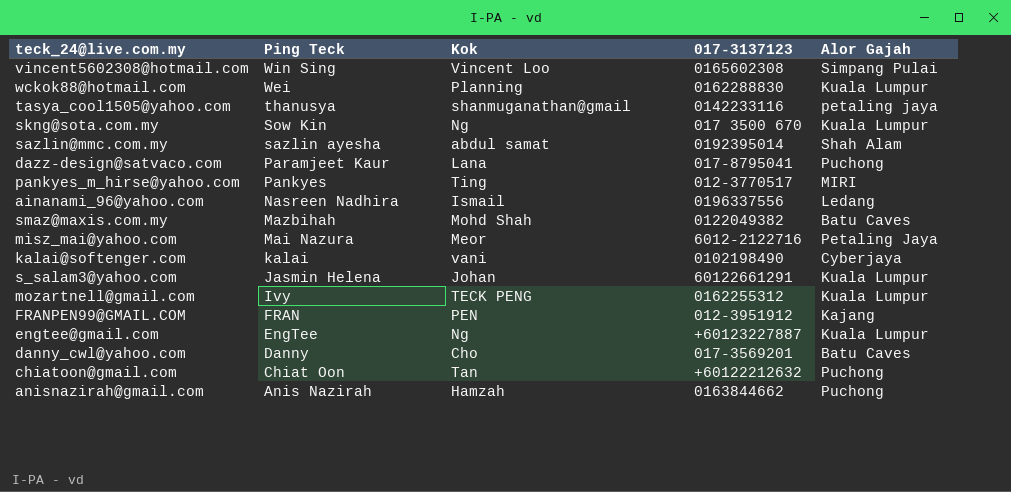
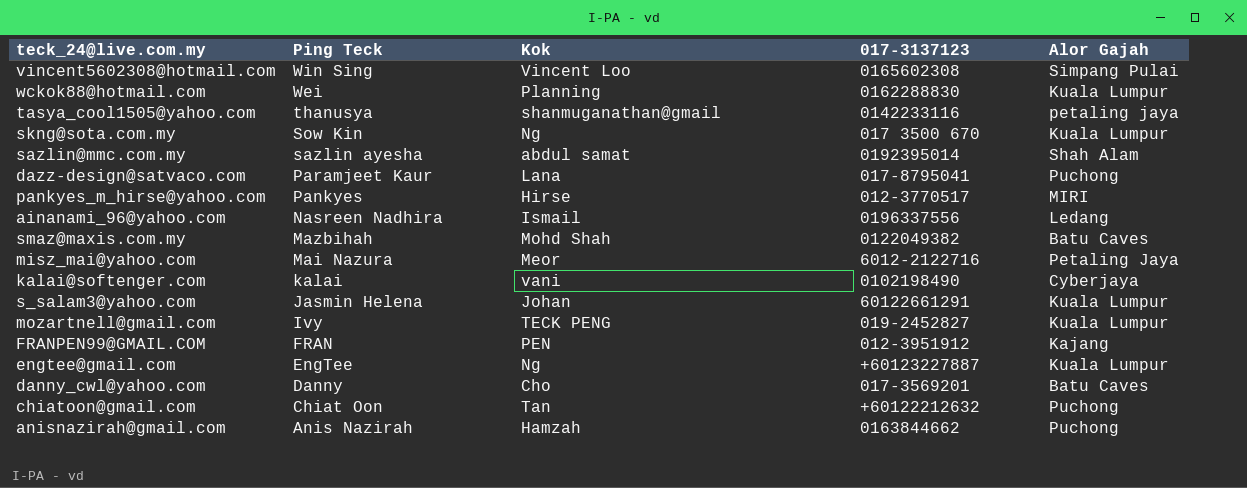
pankyes_m_hirse@yahoo.com | Kok: Ting -> Hirse
mozartnell@gmail.com | 017-3137123: 0162255312 -> 019-2452827

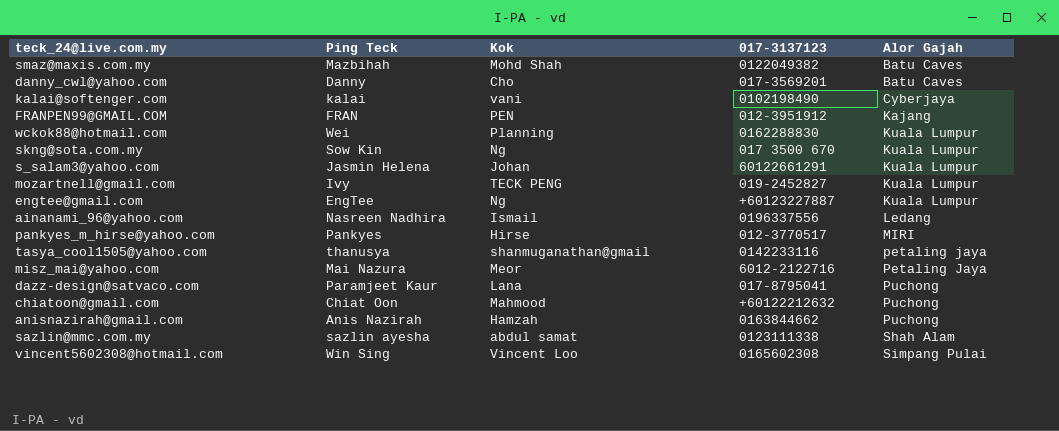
row order: Ping Teck descending -> Alor Gajah ascending
chiatoon@gmail.com | Kok: Tan -> Mahmood
sazlin@mmc.com.my | 017-3137123: 0192395014 -> 0123111338

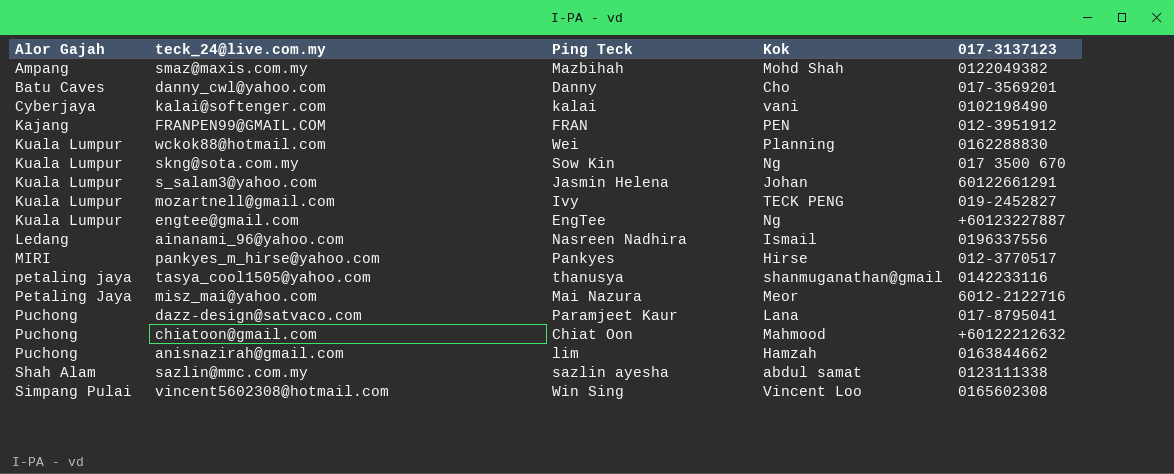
column Alor Gajah | position: 5 -> 1
smaz@maxis.com.my | Alor Gajah: Batu Caves -> Ampang
anisnazirah@gmail.com | Ping Teck: Anis Nazirah -> lim

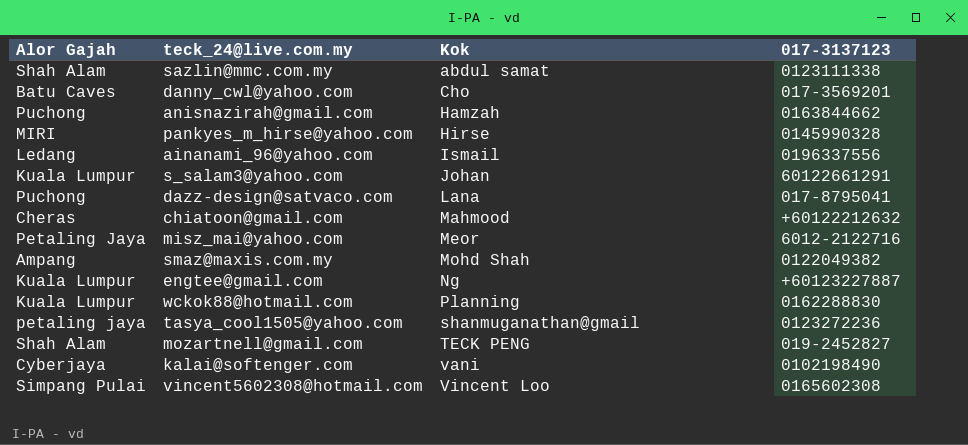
row order: Alor Gajah ascending -> Kok ascending
column Ping Teck | position: 3 -> none
row FRANPEN99@GMAIL.COM: Kajang | FRAN | PEN | 012-3951912 -> none
row skng@sota.com.my: Kuala Lumpur | Sow Kin | Ng | 017 3500 670 -> none
pankyes_m_hirse@yahoo.com | 017-3137123: 012-3770517 -> 0145990328
chiatoon@gmail.com | Alor Gajah: Puchong -> Cheras
tasya_cool1505@yahoo.com | 017-3137123: 0142233116 -> 0123272236
mozartnell@gmail.com | Alor Gajah: Kuala Lumpur -> Shah Alam

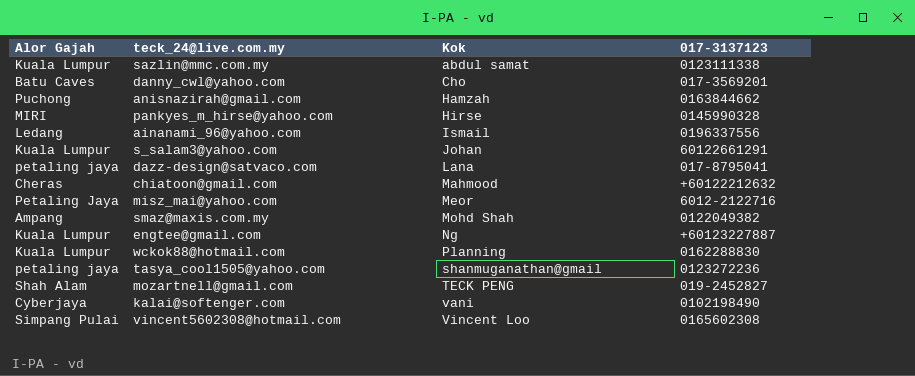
sazlin@mmc.com.my | Alor Gajah: Shah Alam -> Kuala Lumpur
dazz-design@satvaco.com | Alor Gajah: Puchong -> petaling jaya

